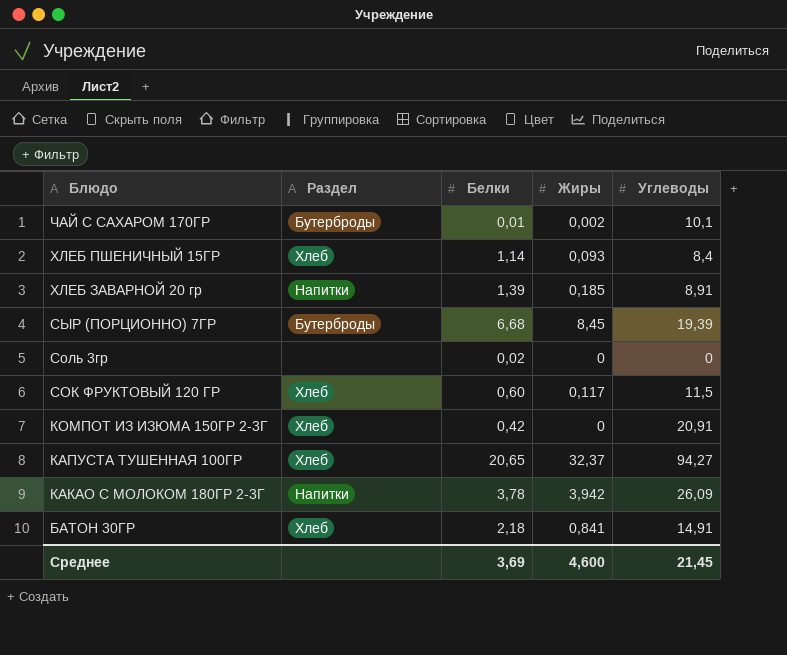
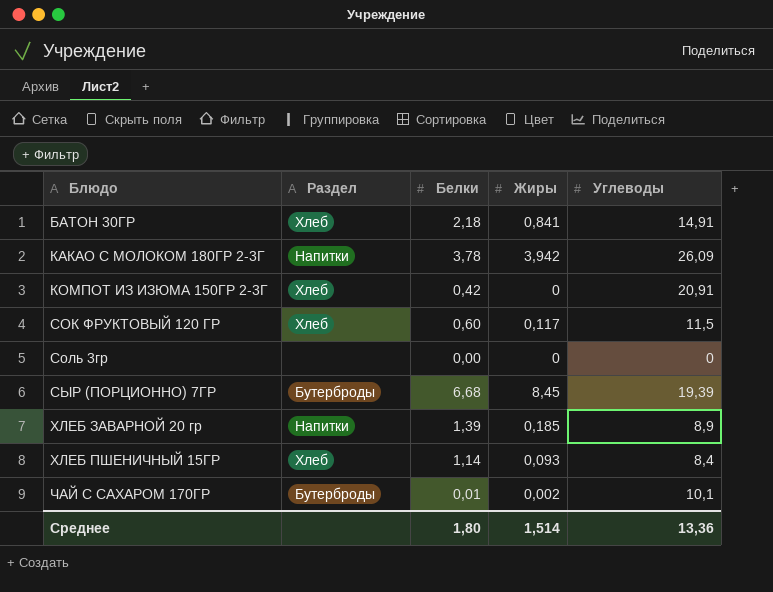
row order: Блюдо descending -> Блюдо ascending
row КАПУСТА ТУШЕННАЯ 100ГР: Хлеб | 20,65 | 32,37 | 94,27 -> none
Соль 3гр | Белки: 0,02 -> 0,00
ХЛЕБ ЗАВАРНОЙ 20 гр | Углеводы: 8,91 -> 8,9
Среднее | Белки: 3,69 -> 1,80
Среднее | Жиры: 4,600 -> 1,514
Среднее | Углеводы: 21,45 -> 13,36

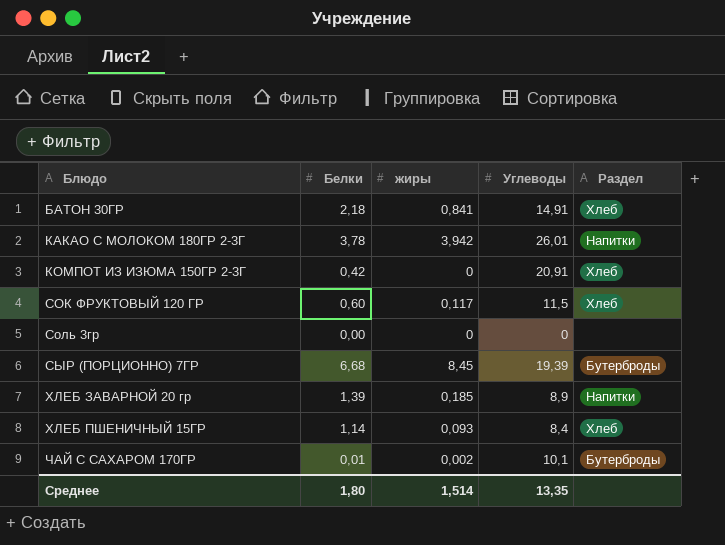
column name: Жиры -> жиры
column Раздел | position: 2 -> 5
КАКАО С МОЛОКОМ 180ГР 2-3Г | Углеводы: 26,09 -> 26,01
Среднее | Углеводы: 13,36 -> 13,35

